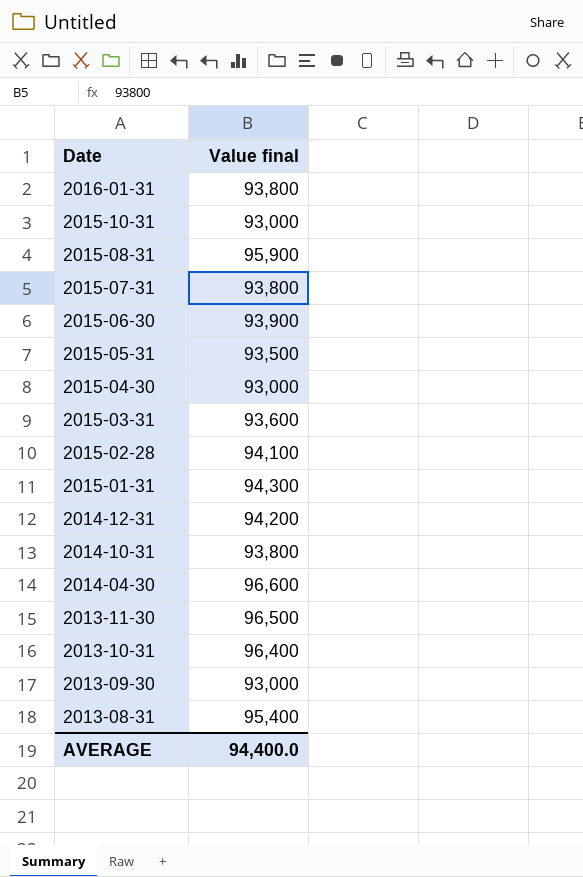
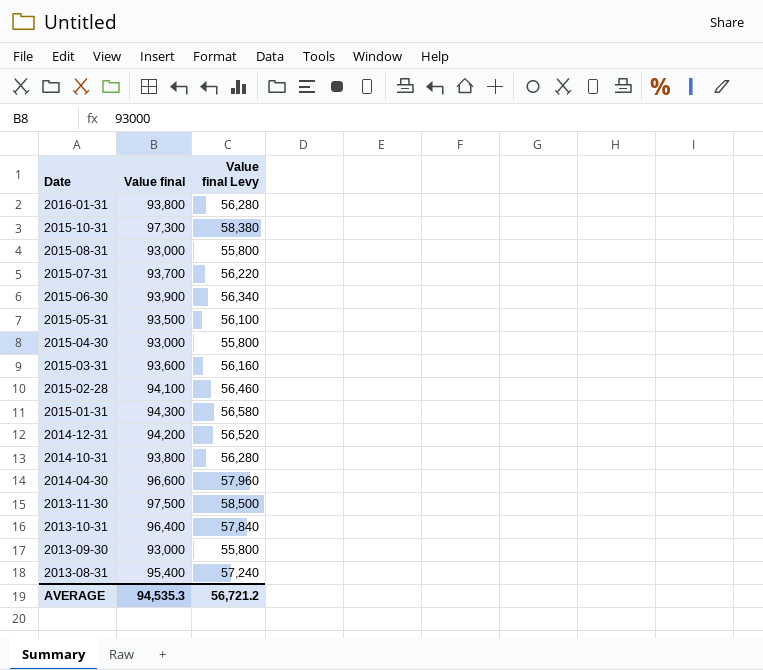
column Value final Levy | formula: none -> [Value final] * 0.6
2015-10-31 | Value final: 93,000 -> 97,300
2015-08-31 | Value final: 95,900 -> 93,000
2015-07-31 | Value final: 93,800 -> 93,700
2013-11-30 | Value final: 96,500 -> 97,500
AVERAGE | Value final: 94,400.0 -> 94,535.3

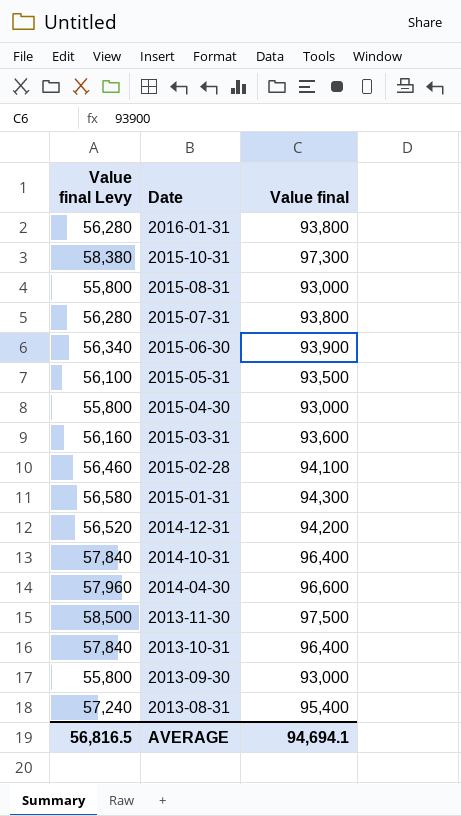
column Value final Levy | position: 3 -> 1
2015-07-31 | Value final Levy: 56,220 -> 56,280
2015-07-31 | Value final: 93,700 -> 93,800
2014-10-31 | Value final Levy: 56,280 -> 57,840
2014-10-31 | Value final: 93,800 -> 96,400
AVERAGE | Value final Levy: 56,721.2 -> 56,816.5
AVERAGE | Value final: 94,535.3 -> 94,694.1

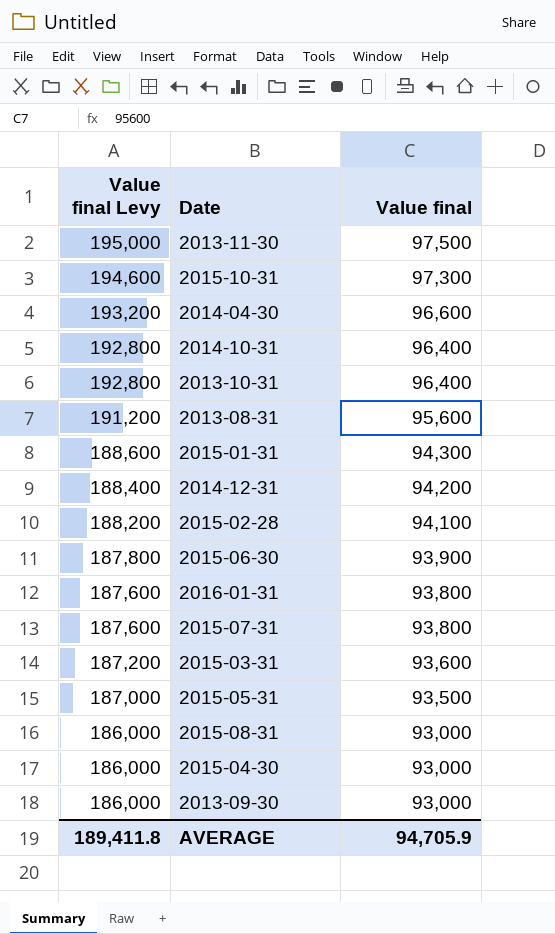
row order: Date descending -> Value final Levy descending
column Value final Levy | formula: [Value final] * 0.6 -> [Value final] * 2
2013-08-31 | Value final: 95,400 -> 95,600
AVERAGE | Value final Levy: 56,816.5 -> 189,411.8
AVERAGE | Value final: 94,694.1 -> 94,705.9

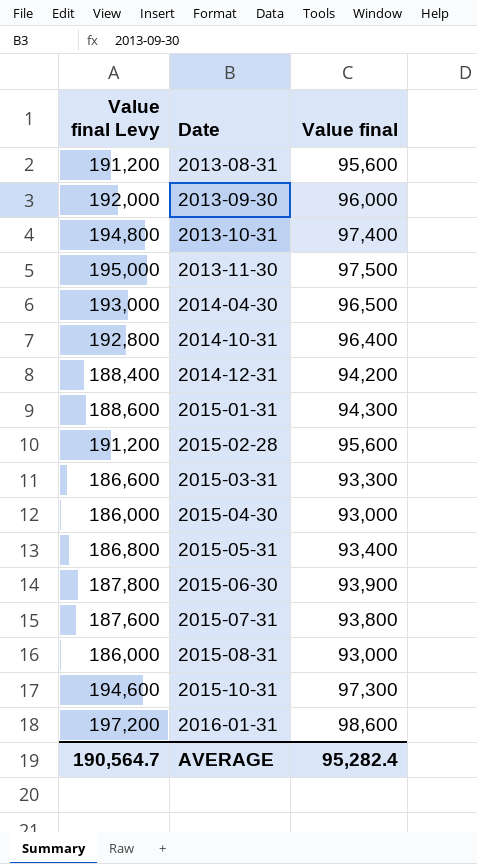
row order: Value final Levy descending -> Date ascending
2013-09-30 | Value final Levy: 186,000 -> 192,000
2013-09-30 | Value final: 93,000 -> 96,000
2013-10-31 | Value final Levy: 192,800 -> 194,800
2013-10-31 | Value final: 96,400 -> 97,400
2014-04-30 | Value final Levy: 193,200 -> 193,000
2014-04-30 | Value final: 96,600 -> 96,500
2015-02-28 | Value final Levy: 188,200 -> 191,200
2015-02-28 | Value final: 94,100 -> 95,600
2015-03-31 | Value final Levy: 187,200 -> 186,600
2015-03-31 | Value final: 93,600 -> 93,300
2015-05-31 | Value final Levy: 187,000 -> 186,800
2015-05-31 | Value final: 93,500 -> 93,400
2016-01-31 | Value final Levy: 187,600 -> 197,200
2016-01-31 | Value final: 93,800 -> 98,600
AVERAGE | Value final Levy: 189,411.8 -> 190,564.7
AVERAGE | Value final: 94,705.9 -> 95,282.4

